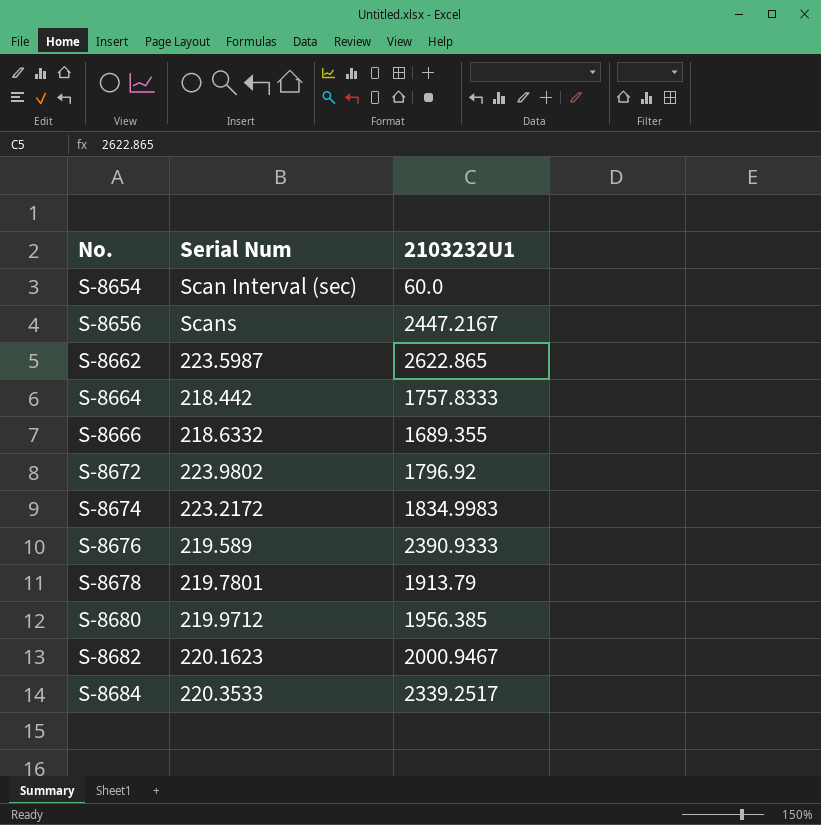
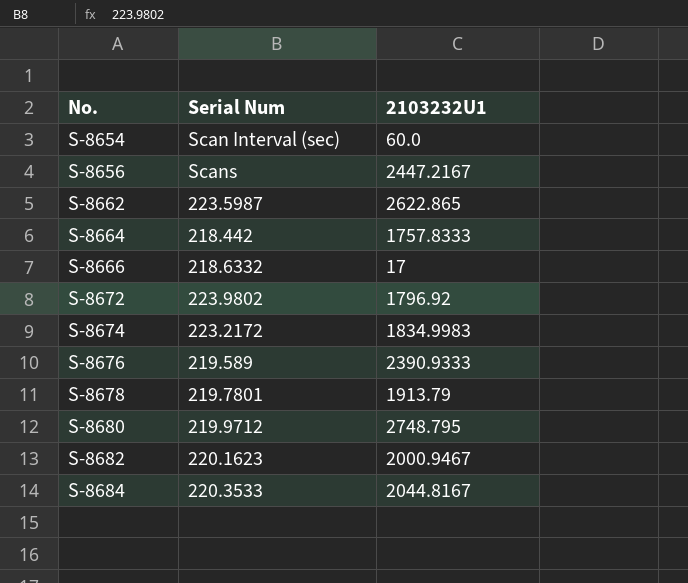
S-8666 | 2103232U1: 1689.355 -> 17
S-8680 | 2103232U1: 1956.385 -> 2748.795
S-8684 | 2103232U1: 2339.2517 -> 2044.8167

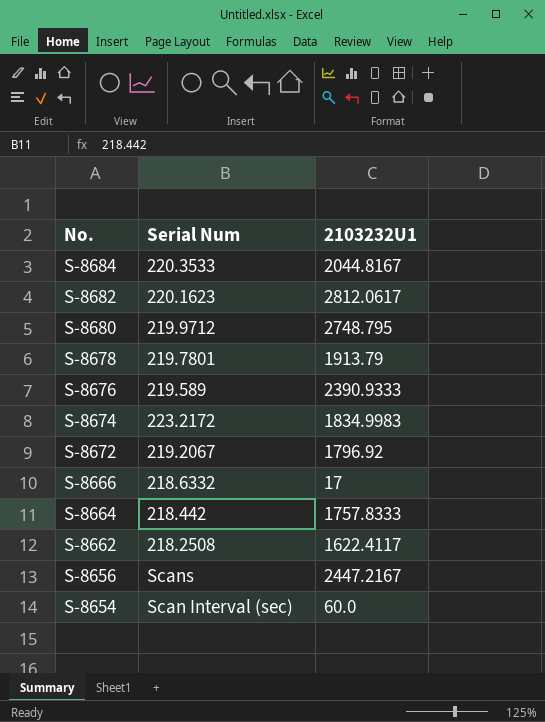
row order: No. ascending -> No. descending
S-8682 | 2103232U1: 2000.9467 -> 2812.0617
S-8672 | Serial Num: 223.9802 -> 219.2067
S-8662 | Serial Num: 223.5987 -> 218.2508
S-8662 | 2103232U1: 2622.865 -> 1622.4117

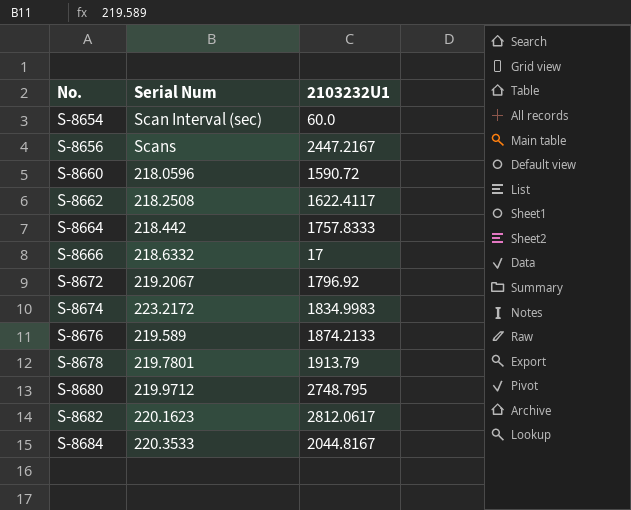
row order: No. descending -> No. ascending
row S-8660: none -> 218.0596 | 1590.72
S-8676 | 2103232U1: 2390.9333 -> 1874.2133

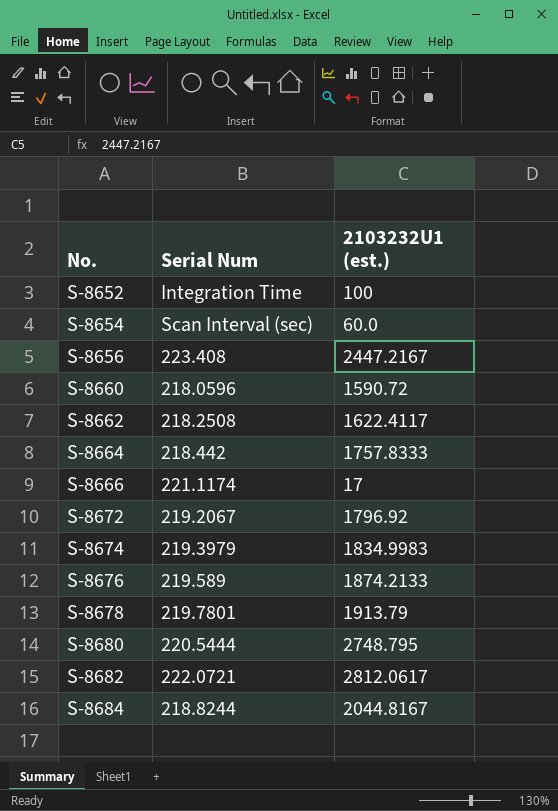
column name: 2103232U1 -> 2103232U1 (est.)
row S-8652: none -> Integration Time | 100
S-8656 | Serial Num: Scans -> 223.408
S-8666 | Serial Num: 218.6332 -> 221.1174
S-8674 | Serial Num: 223.2172 -> 219.3979
S-8680 | Serial Num: 219.9712 -> 220.5444
S-8682 | Serial Num: 220.1623 -> 222.0721
S-8684 | Serial Num: 220.3533 -> 218.8244

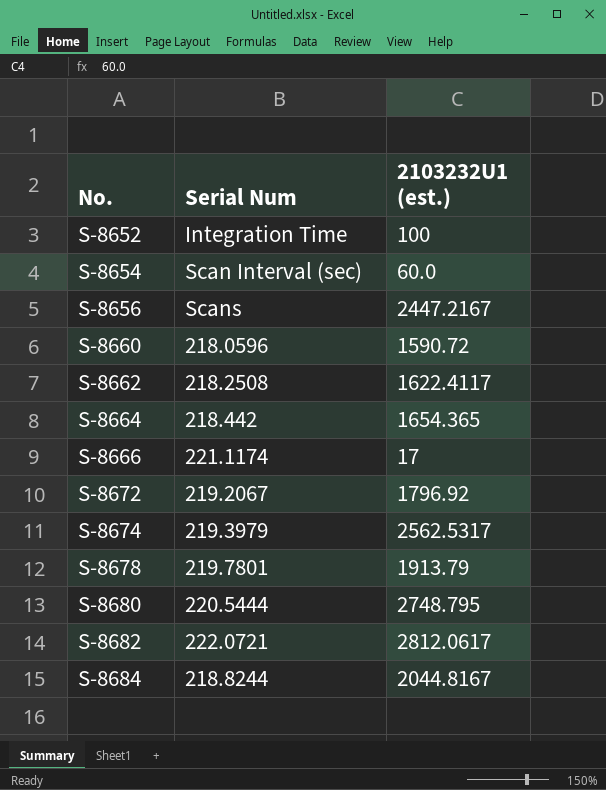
row S-8676: 219.589 | 1874.2133 -> none
S-8656 | Serial Num: 223.408 -> Scans
S-8664 | 2103232U1 (est.): 1757.8333 -> 1654.365
S-8674 | 2103232U1 (est.): 1834.9983 -> 2562.5317

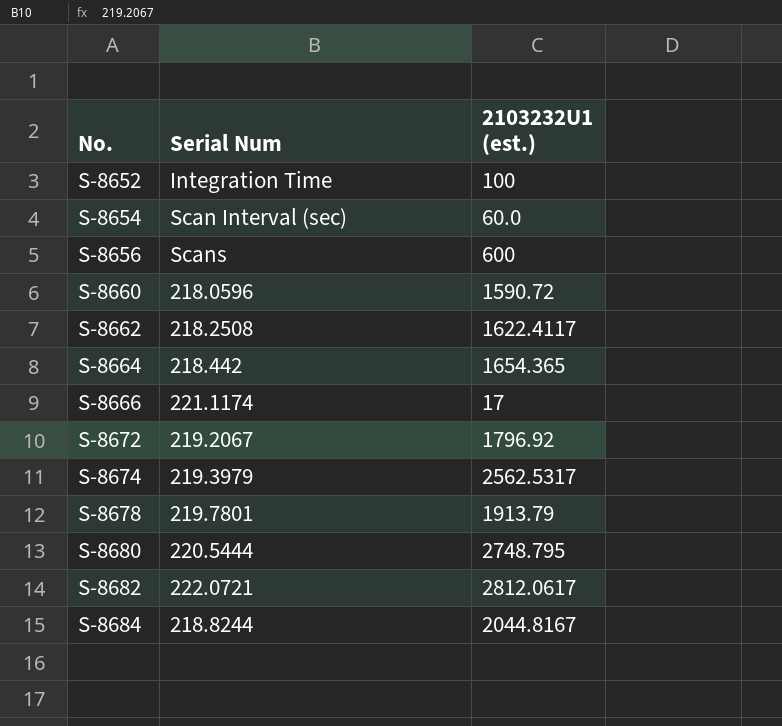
S-8656 | 2103232U1 (est.): 2447.2167 -> 600

